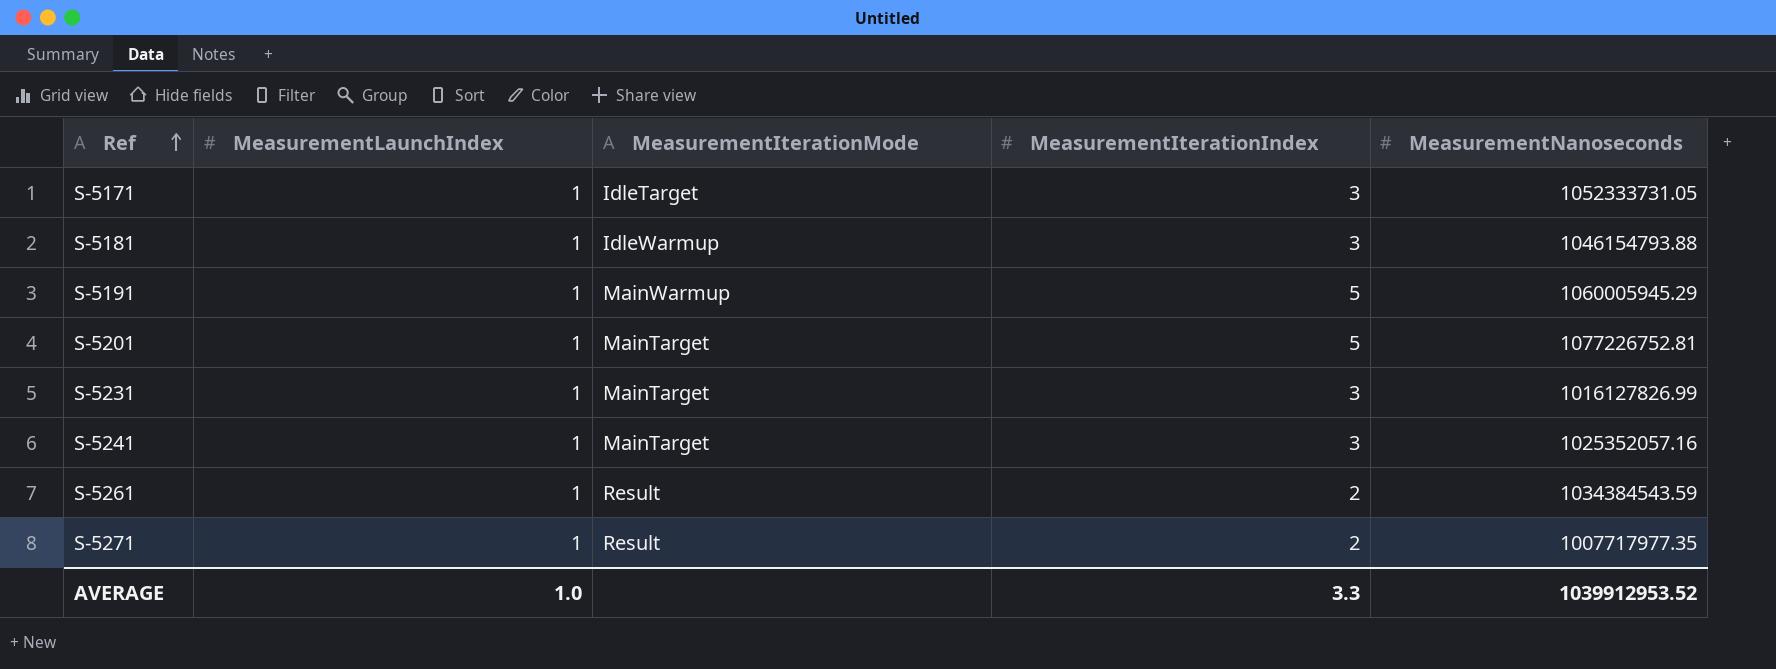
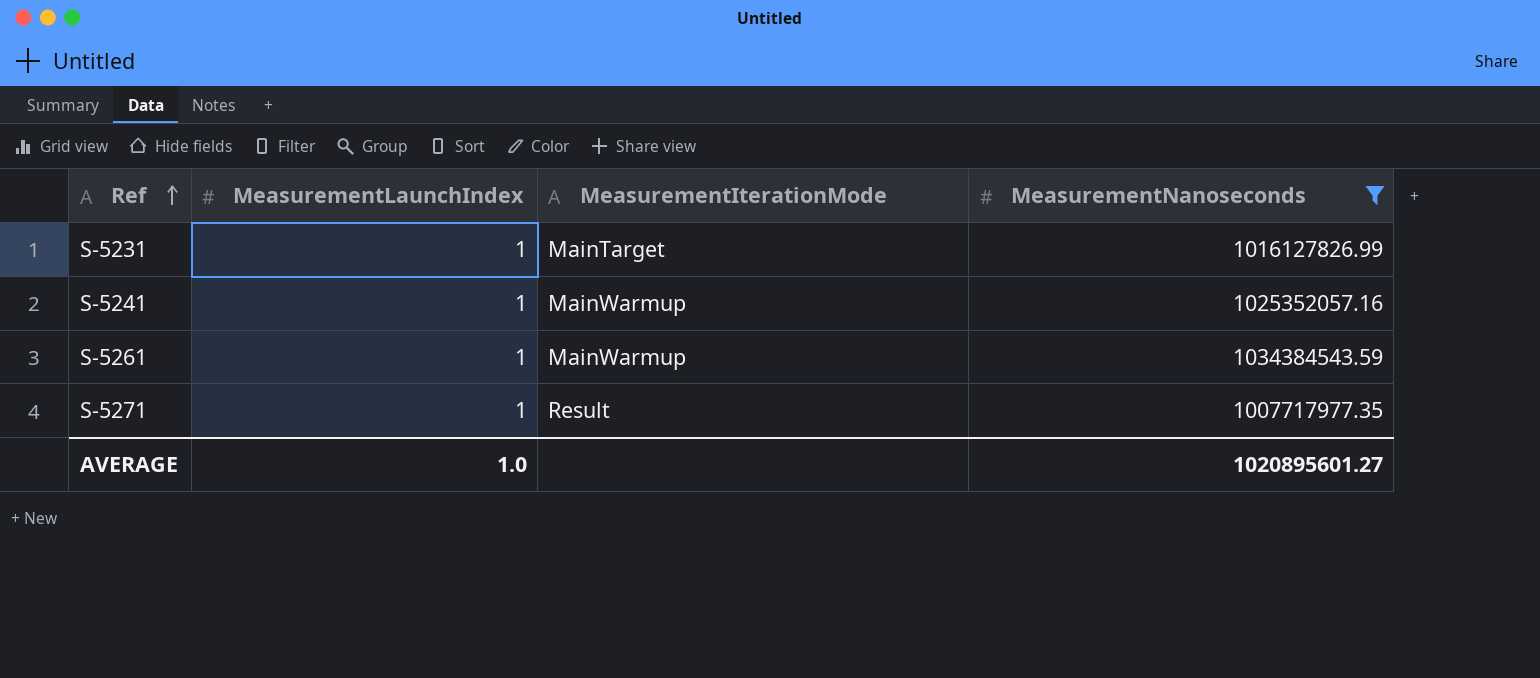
filter: none -> MeasurementNanoseconds <= 1034384543.59
column MeasurementIterationIndex | position: 4 -> none
S-5241 | MeasurementIterationMode: MainTarget -> MainWarmup
S-5261 | MeasurementIterationMode: Result -> MainWarmup
AVERAGE | MeasurementNanoseconds: 1039912953.52 -> 1020895601.27

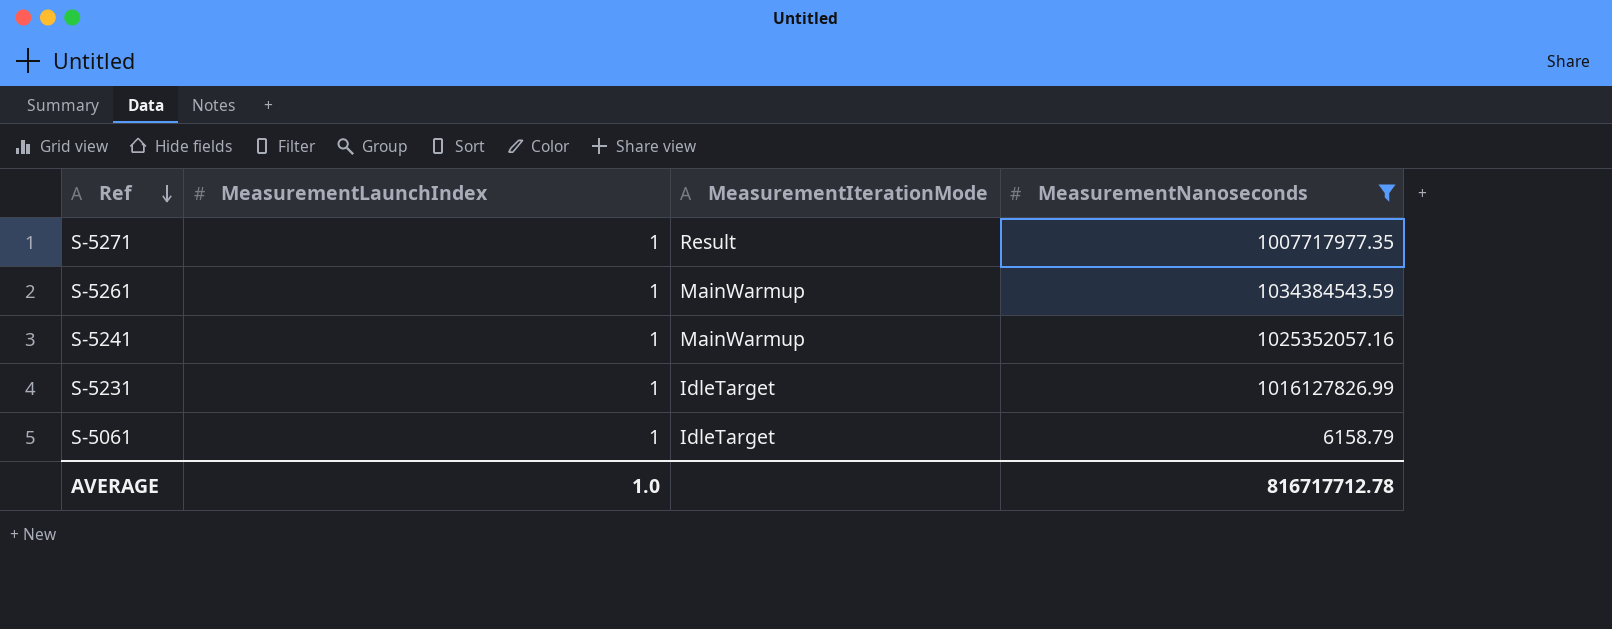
row order: Ref ascending -> Ref descending
S-5231 | MeasurementIterationMode: MainTarget -> IdleTarget
row S-5061: none -> 1 | IdleTarget | 6158.79
AVERAGE | MeasurementNanoseconds: 1020895601.27 -> 816717712.78

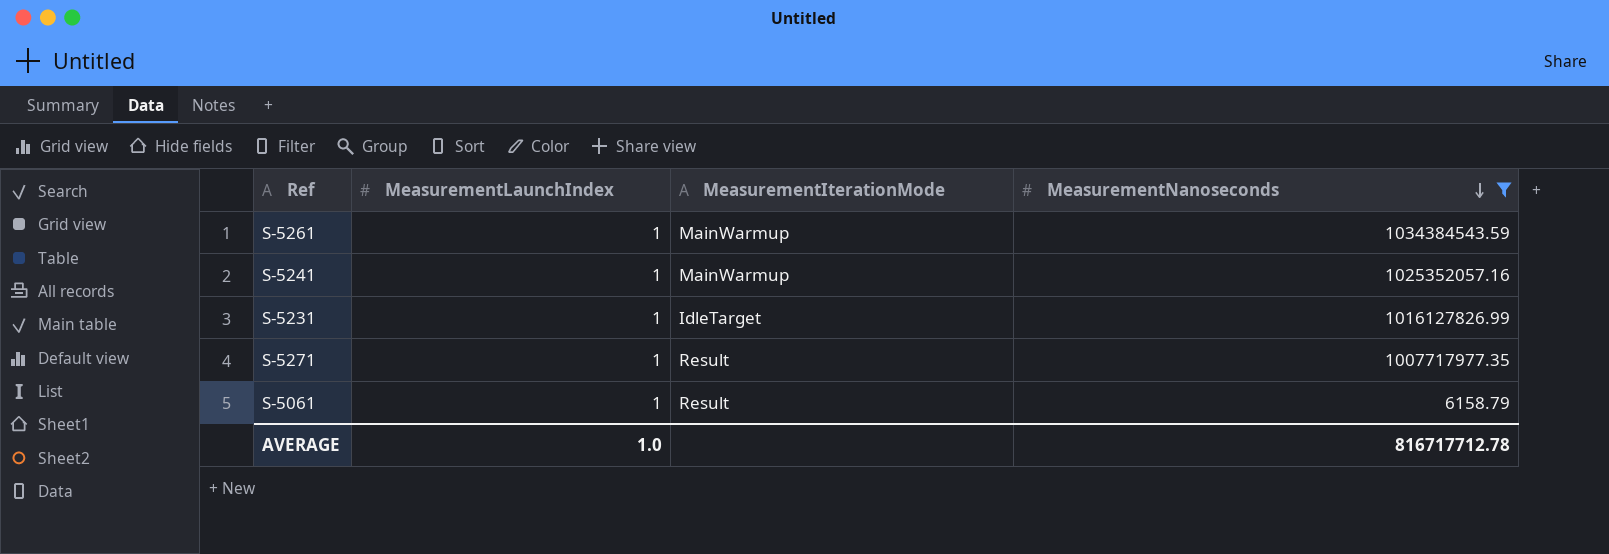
row order: Ref descending -> MeasurementNanoseconds descending
S-5061 | MeasurementIterationMode: IdleTarget -> Result

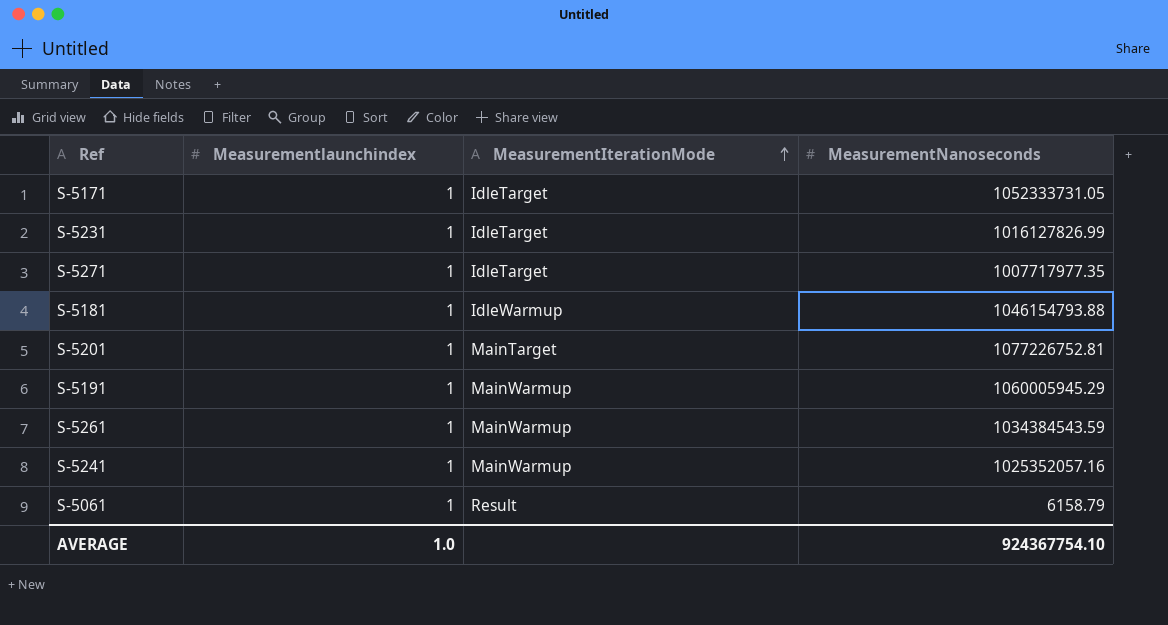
filter: MeasurementNanoseconds <= 1034384543.59 -> none
row order: MeasurementNanoseconds descending -> MeasurementIterationMode ascending
column name: MeasurementLaunchIndex -> Measurementlaunchindex
S-5271 | MeasurementIterationMode: Result -> IdleTarget
AVERAGE | MeasurementNanoseconds: 816717712.78 -> 924367754.10

